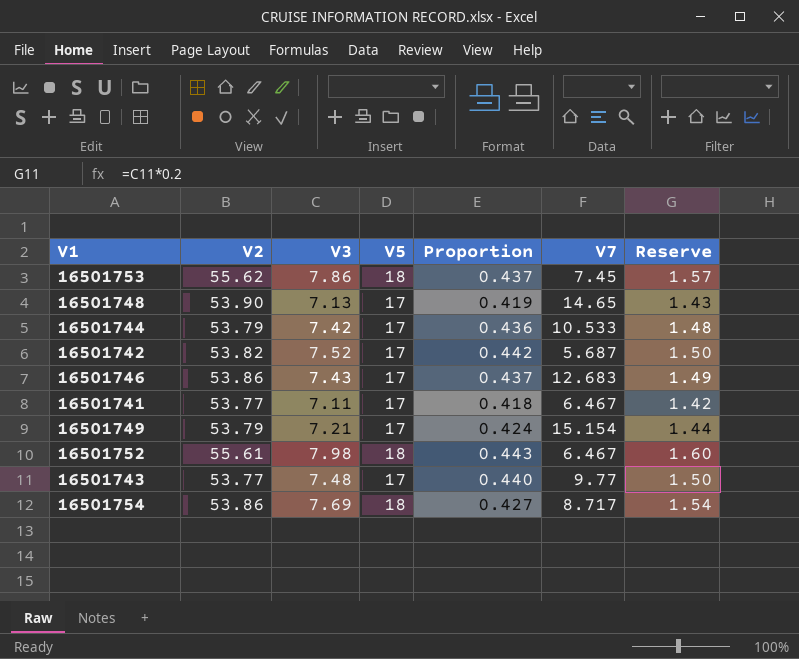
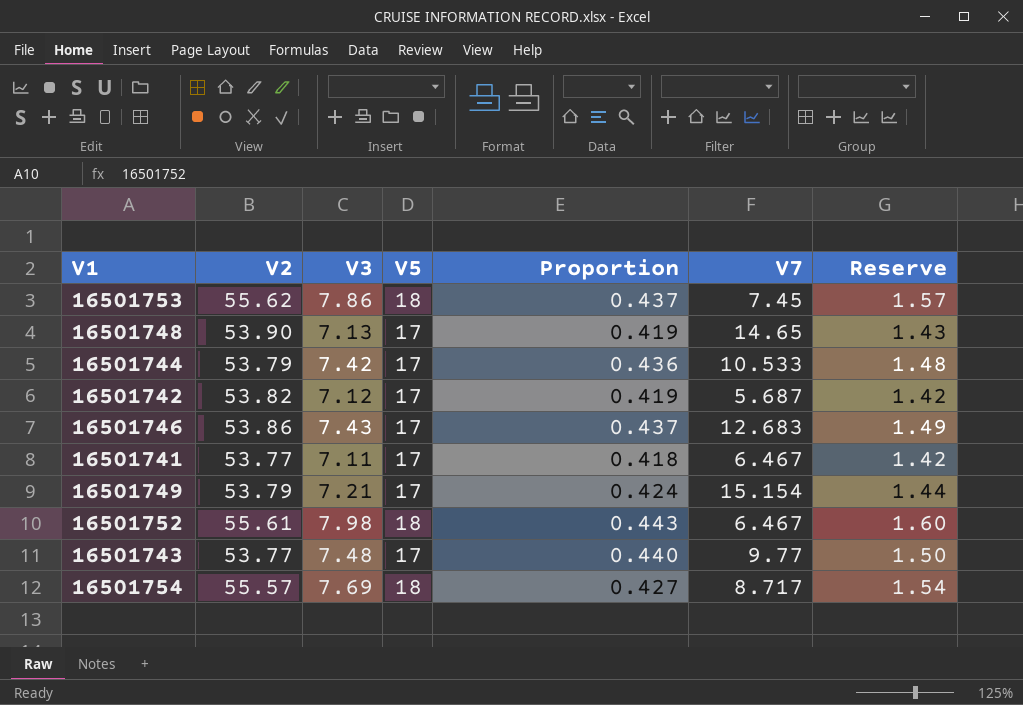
16501742 | V3: 7.52 -> 7.12
16501742 | Proportion: 0.442 -> 0.419
16501742 | Reserve: 1.50 -> 1.42
16501754 | V2: 53.86 -> 55.57

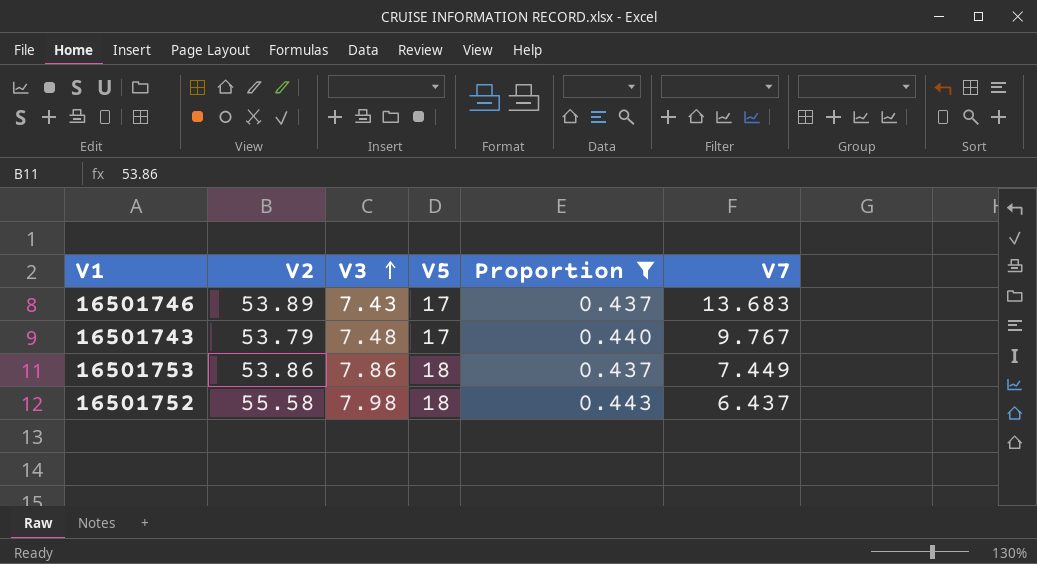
filter: none -> Proportion >= 0.437
row order: none -> V3 ascending
column Reserve | formula: [V3] * 0.2 -> none
16501746 | V2: 53.86 -> 53.89
16501746 | V7: 12.683 -> 13.683
16501743 | V2: 53.77 -> 53.79
16501743 | V7: 9.77 -> 9.767
16501753 | V2: 55.62 -> 53.86
16501753 | V7: 7.45 -> 7.449
16501752 | V2: 55.61 -> 55.58
16501752 | V7: 6.467 -> 6.437

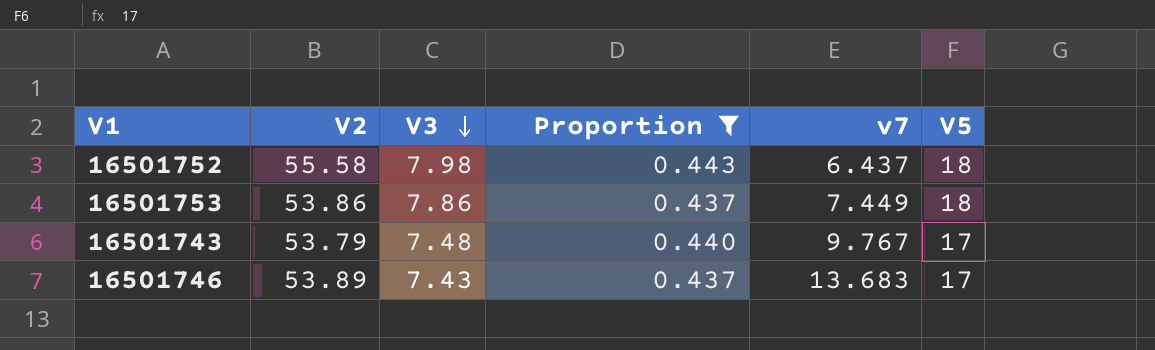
row order: V3 ascending -> V3 descending
column name: V7 -> v7
column V5 | position: 4 -> 6

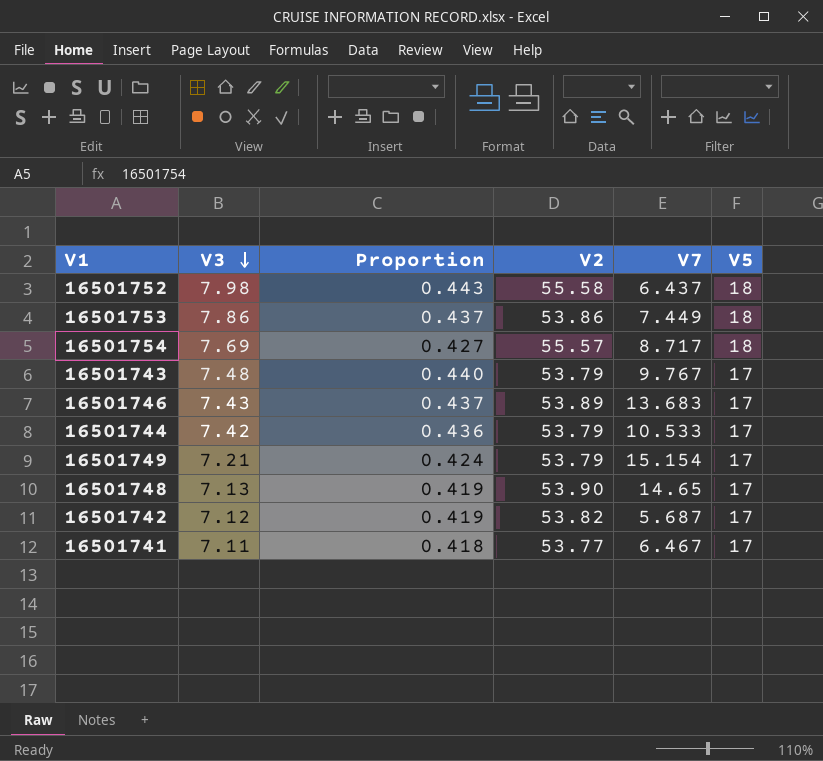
filter: Proportion >= 0.437 -> none
column V2 | position: 2 -> 4
column name: v7 -> V7

